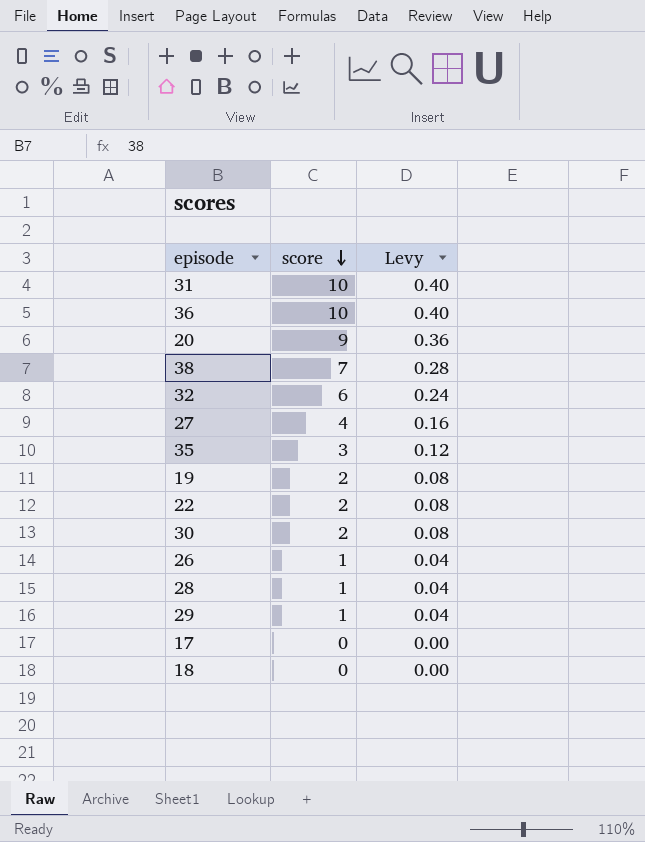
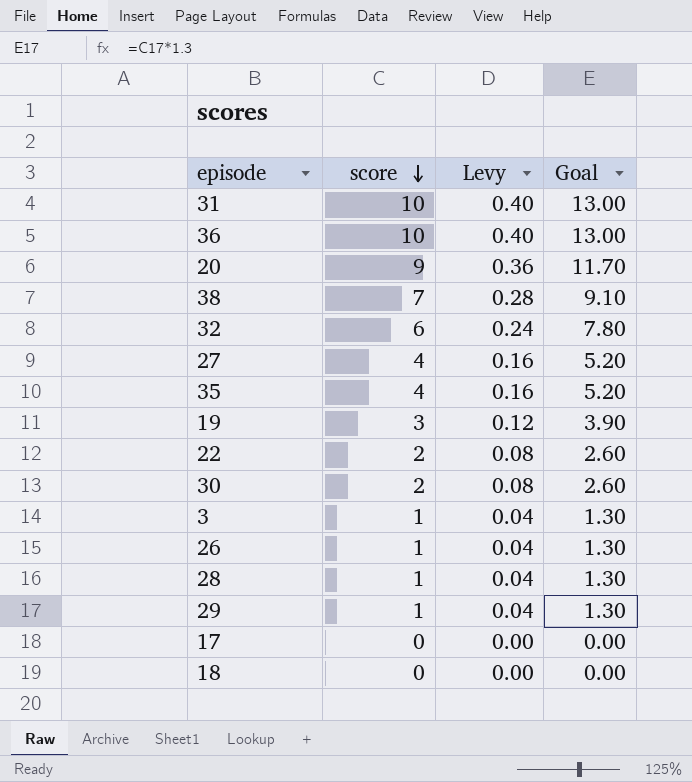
column Goal | formula: none -> [score] * 1.3
35 | score: 3 -> 4
35 | Levy: 0.12 -> 0.16
19 | score: 2 -> 3
19 | Levy: 0.08 -> 0.12
row 3: none -> 1 | 0.04 | 1.30

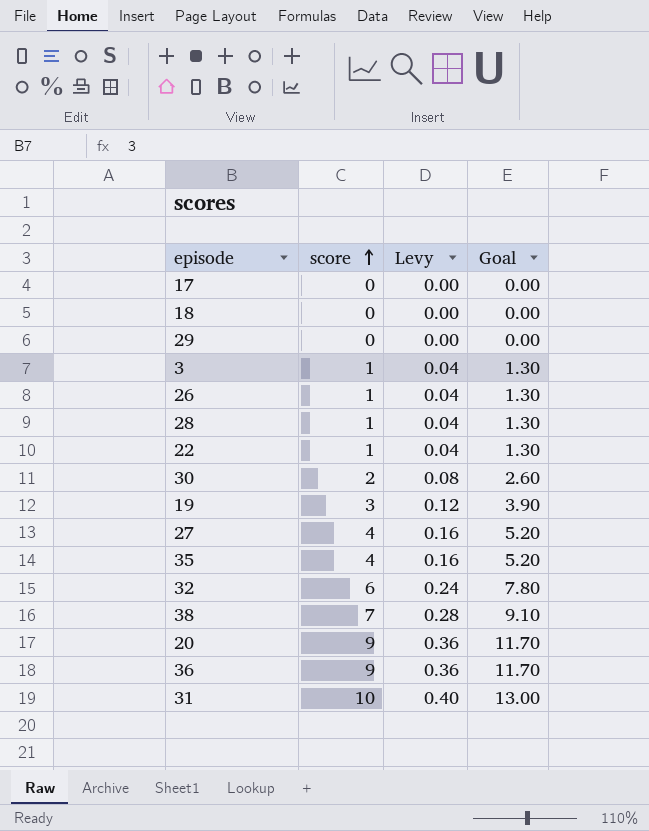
row order: score descending -> score ascending
29 | score: 1 -> 0
29 | Levy: 0.04 -> 0.00
29 | Goal: 1.30 -> 0.00
22 | score: 2 -> 1
22 | Levy: 0.08 -> 0.04
22 | Goal: 2.60 -> 1.30
36 | score: 10 -> 9
36 | Levy: 0.40 -> 0.36
36 | Goal: 13.00 -> 11.70

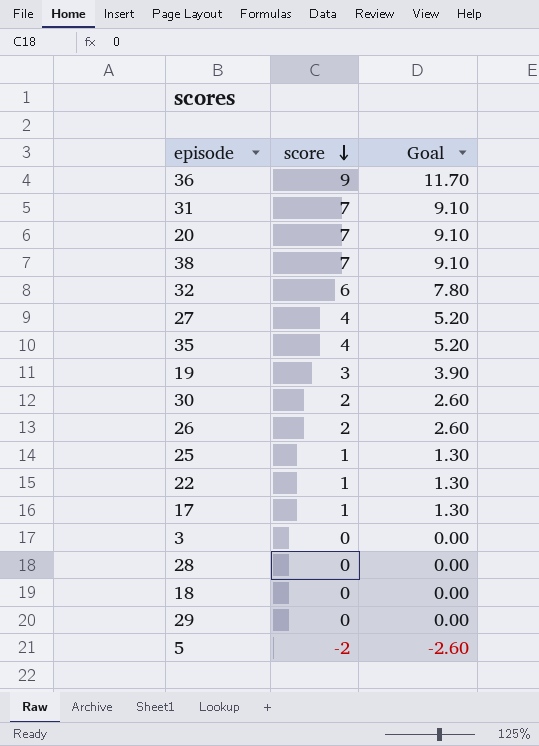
row order: score ascending -> score descending
column Levy | formula: [score] * 0.04 -> none
31 | score: 10 -> 7
31 | Goal: 13.00 -> 9.10
20 | score: 9 -> 7
20 | Goal: 11.70 -> 9.10
26 | score: 1 -> 2
26 | Goal: 1.30 -> 2.60
row 25: none -> 1 | 1.30
17 | score: 0 -> 1
17 | Goal: 0.00 -> 1.30
3 | score: 1 -> 0
3 | Goal: 1.30 -> 0.00
28 | score: 1 -> 0
28 | Goal: 1.30 -> 0.00
row 5: none -> -2 | -2.60

